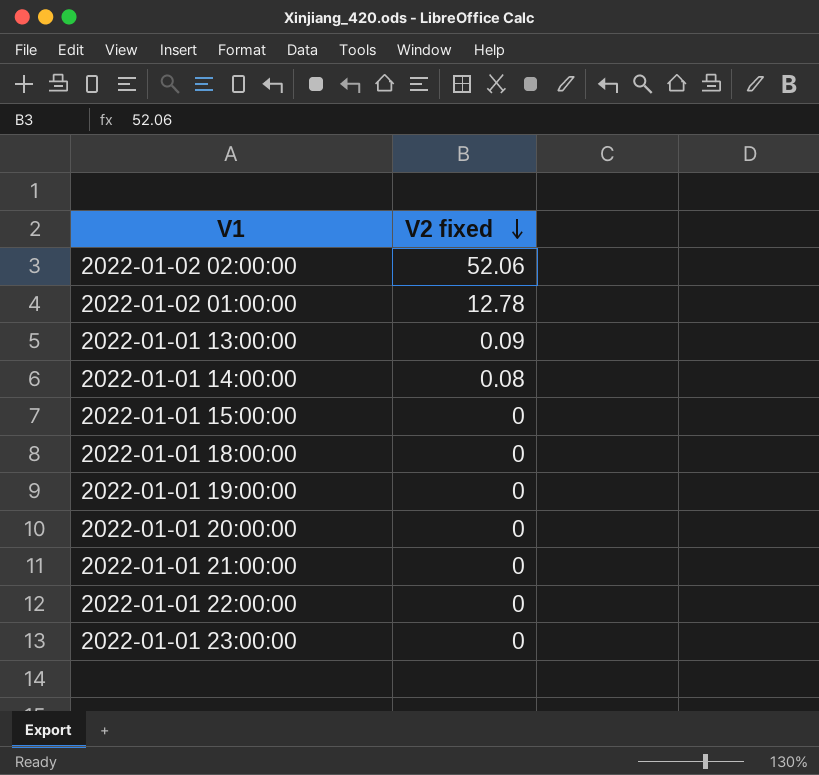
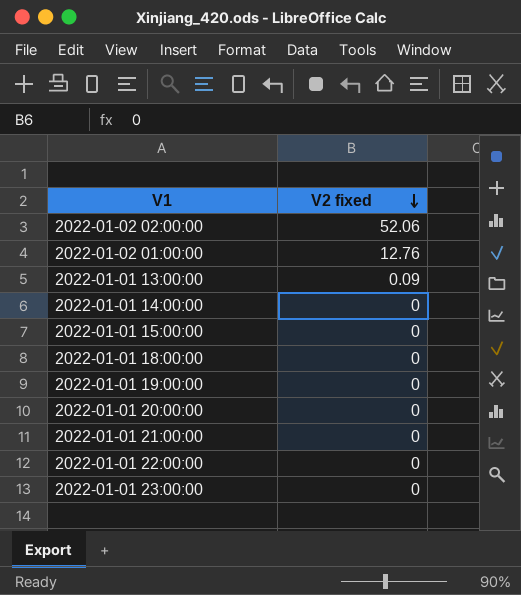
2022-01-02 01:00:00 | V2 fixed: 12.78 -> 12.76
2022-01-01 14:00:00 | V2 fixed: 0.08 -> 0

